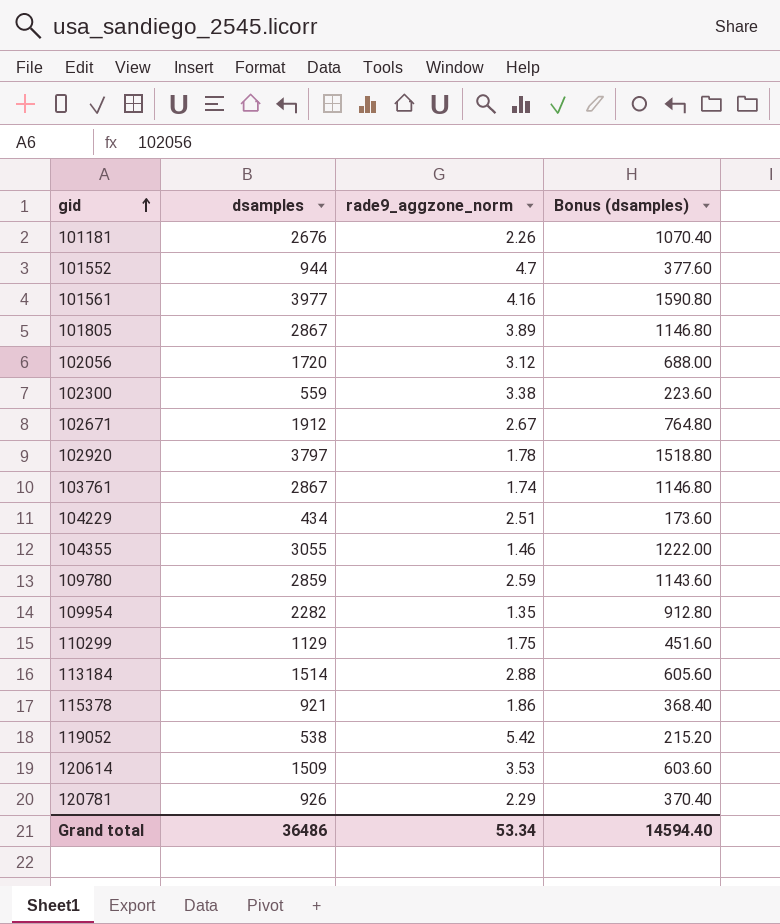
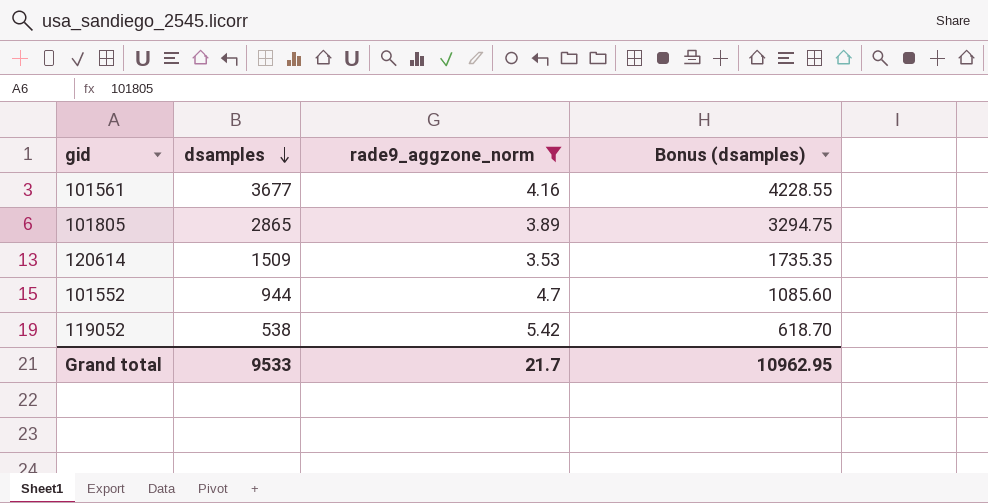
filter: none -> rade9_aggzone_norm >= 3.53
row order: gid ascending -> dsamples descending
column Bonus (dsamples) | formula: [dsamples] * 0.4 -> [dsamples] * 1.15
101561 | dsamples: 3977 -> 3677
101805 | dsamples: 2867 -> 2865
Grand total | dsamples: 36486 -> 9533
Grand total | rade9_aggzone_norm: 53.34 -> 21.7
Grand total | Bonus (dsamples): 14594.40 -> 10962.95

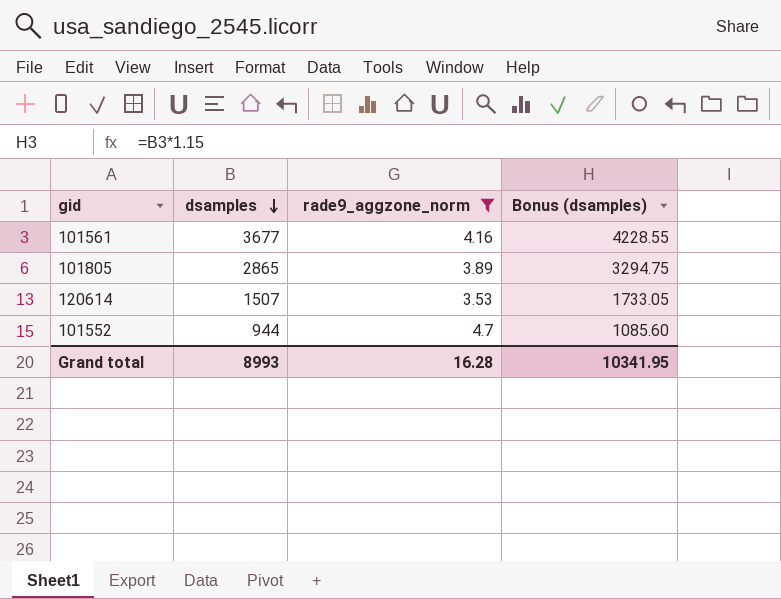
row 119052: 538 | 5.42 | 618.70 -> none
120614 | dsamples: 1509 -> 1507
120614 | Bonus (dsamples): 1735.35 -> 1733.05
Grand total | dsamples: 9533 -> 8993
Grand total | rade9_aggzone_norm: 21.7 -> 16.28
Grand total | Bonus (dsamples): 10962.95 -> 10341.95

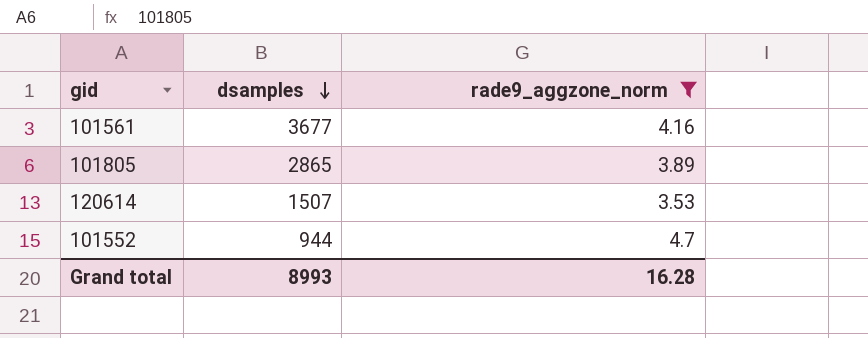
column Bonus (dsamples) | formula: [dsamples] * 1.15 -> none

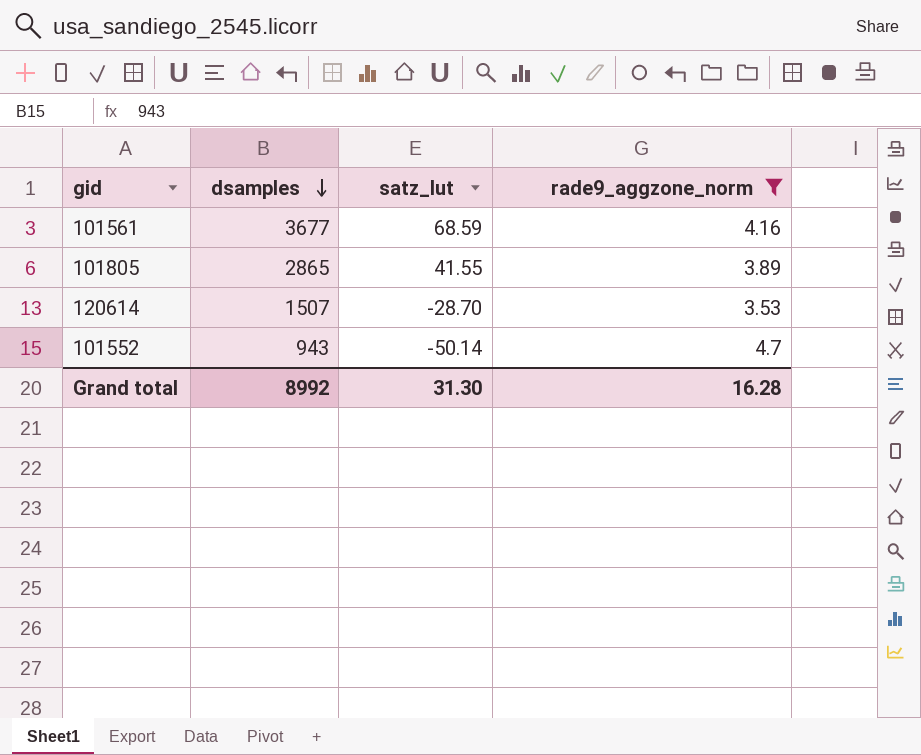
column satz_lut | position: none -> 3
101552 | dsamples: 944 -> 943
Grand total | dsamples: 8993 -> 8992

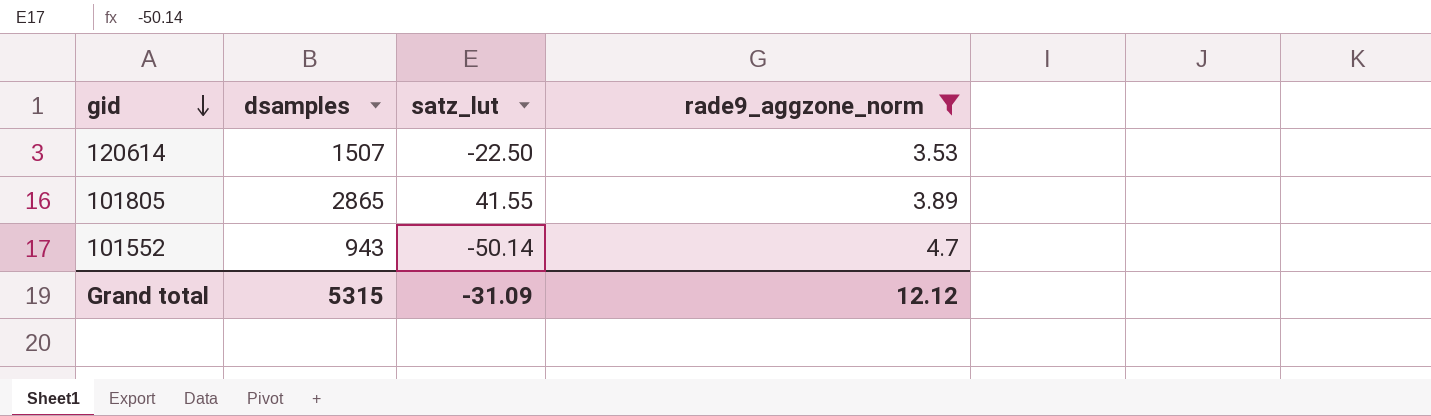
row order: dsamples descending -> gid descending
row 101561: 3677 | 68.59 | 4.16 -> none
120614 | satz_lut: -28.70 -> -22.50
Grand total | dsamples: 8992 -> 5315
Grand total | satz_lut: 31.30 -> -31.09
Grand total | rade9_aggzone_norm: 16.28 -> 12.12

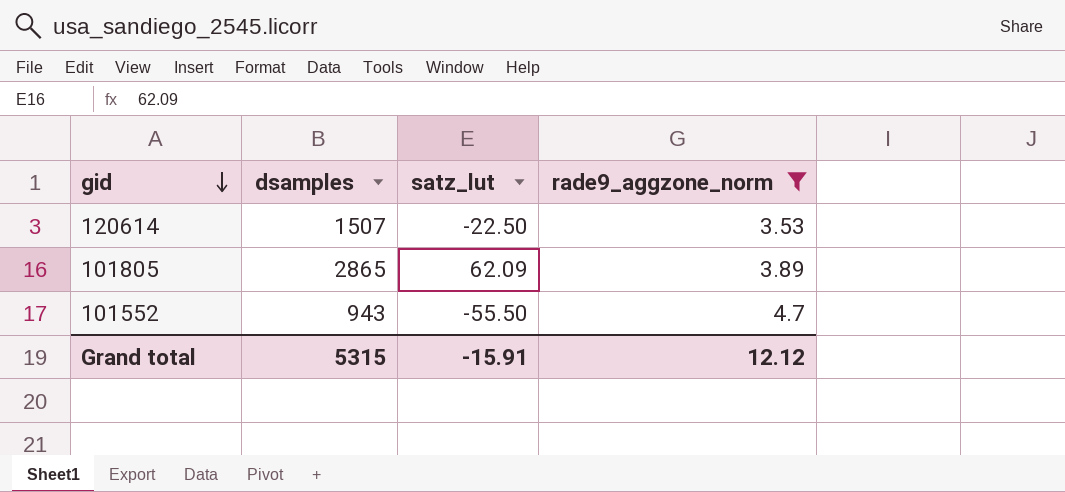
101805 | satz_lut: 41.55 -> 62.09
101552 | satz_lut: -50.14 -> -55.50
Grand total | satz_lut: -31.09 -> -15.91

